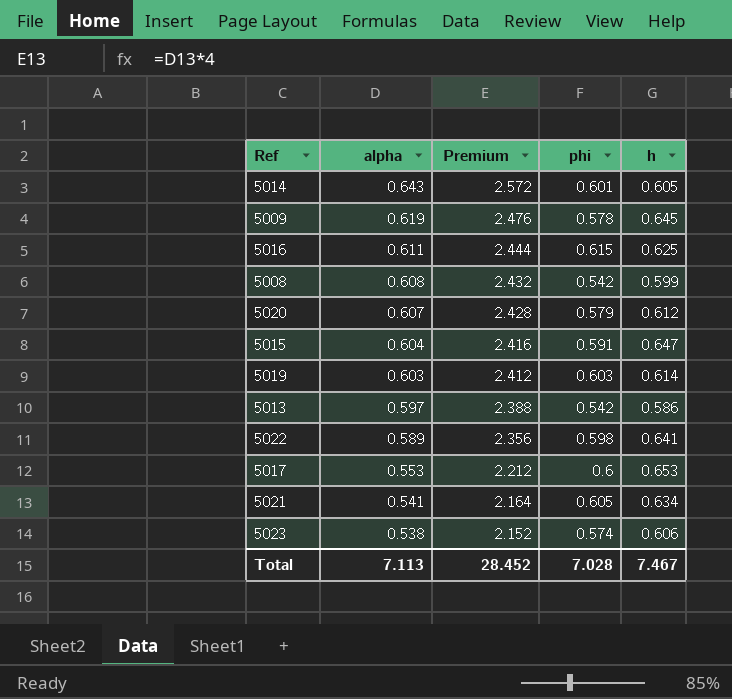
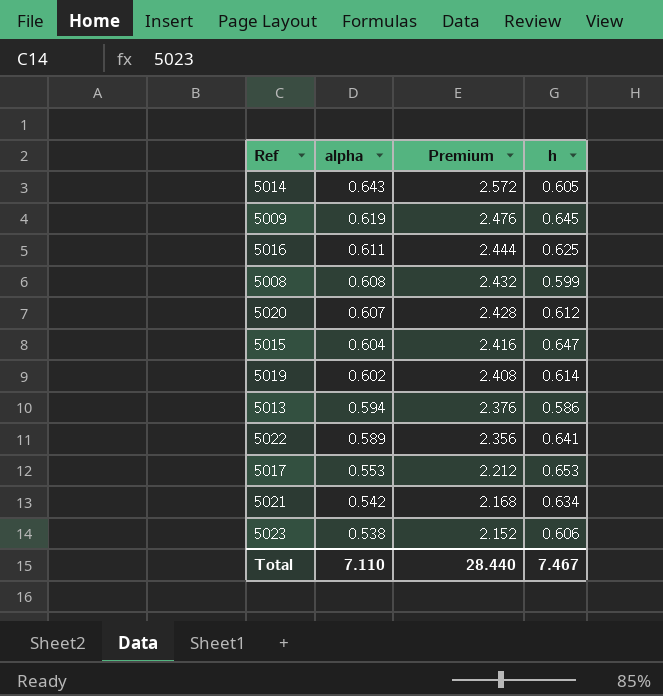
column phi | position: 4 -> none
5019 | alpha: 0.603 -> 0.602
5019 | Premium: 2.412 -> 2.408
5013 | alpha: 0.597 -> 0.594
5013 | Premium: 2.388 -> 2.376
5021 | alpha: 0.541 -> 0.542
5021 | Premium: 2.164 -> 2.168
Total | alpha: 7.113 -> 7.110
Total | Premium: 28.452 -> 28.440

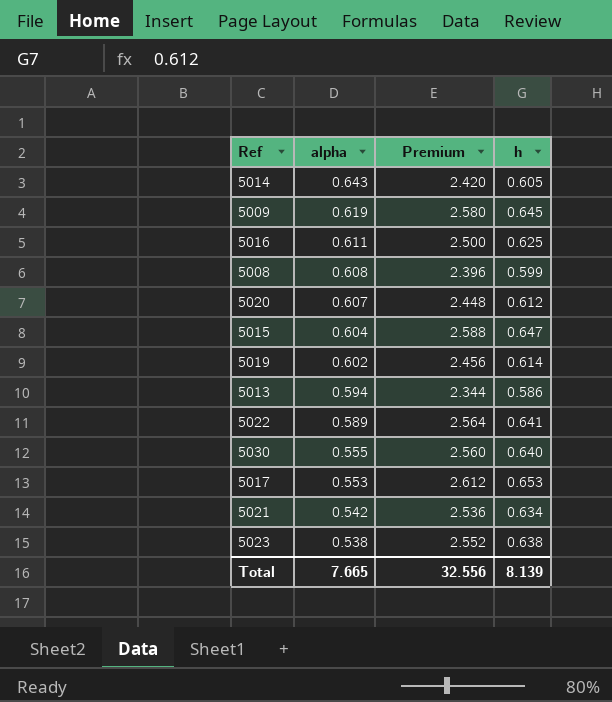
column Premium | formula: [alpha] * 4 -> [h] * 4
row 5030: none -> 0.555 | 2.560 | 0.640
5023 | h: 0.606 -> 0.638
Total | alpha: 7.110 -> 7.665
Total | Premium: 28.440 -> 32.556
Total | h: 7.467 -> 8.139

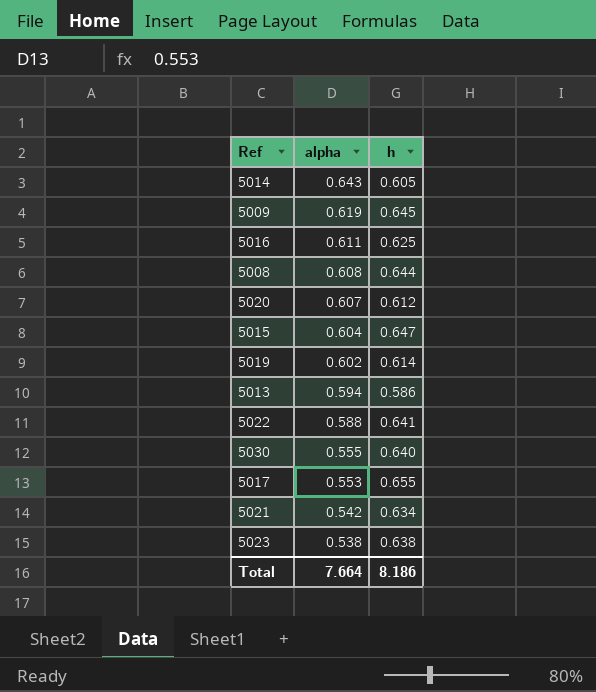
column Premium | formula: [h] * 4 -> none
5008 | h: 0.599 -> 0.644
5022 | alpha: 0.589 -> 0.588
5017 | h: 0.653 -> 0.655
Total | alpha: 7.665 -> 7.664
Total | h: 8.139 -> 8.186

